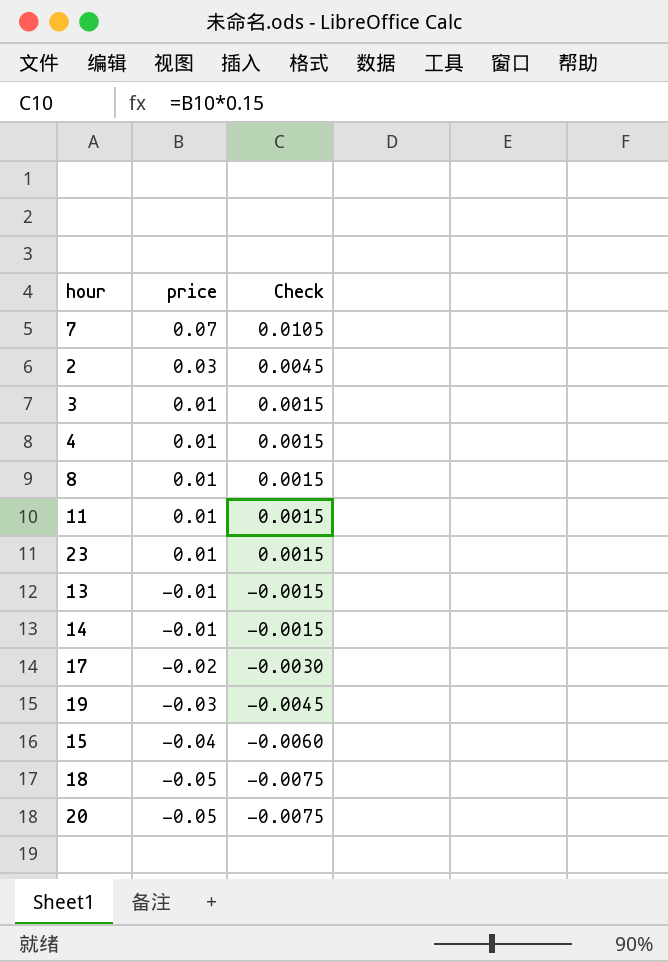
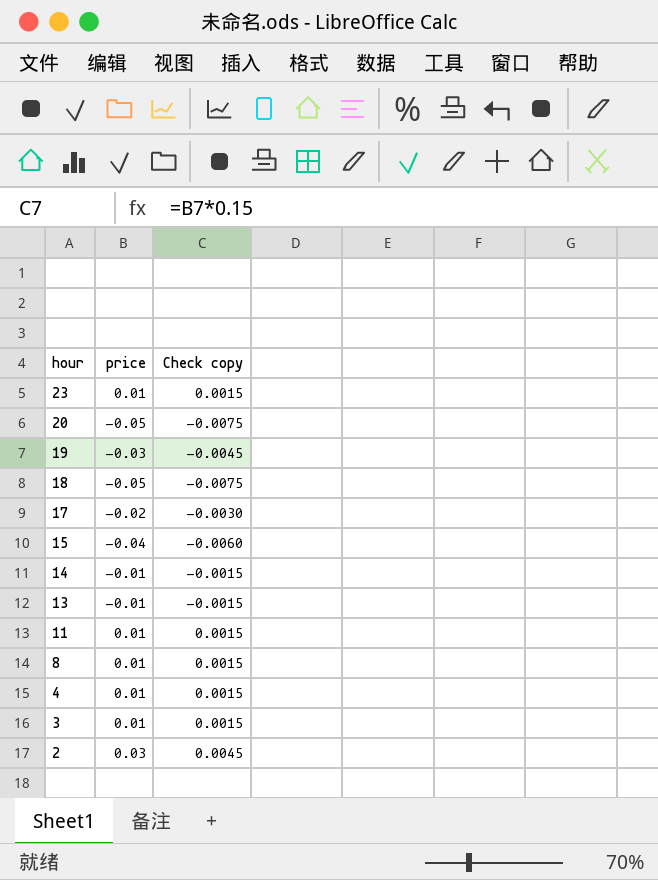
row order: price descending -> hour descending
column name: Check -> Check copy
row 7: 0.07 | 0.0105 -> none

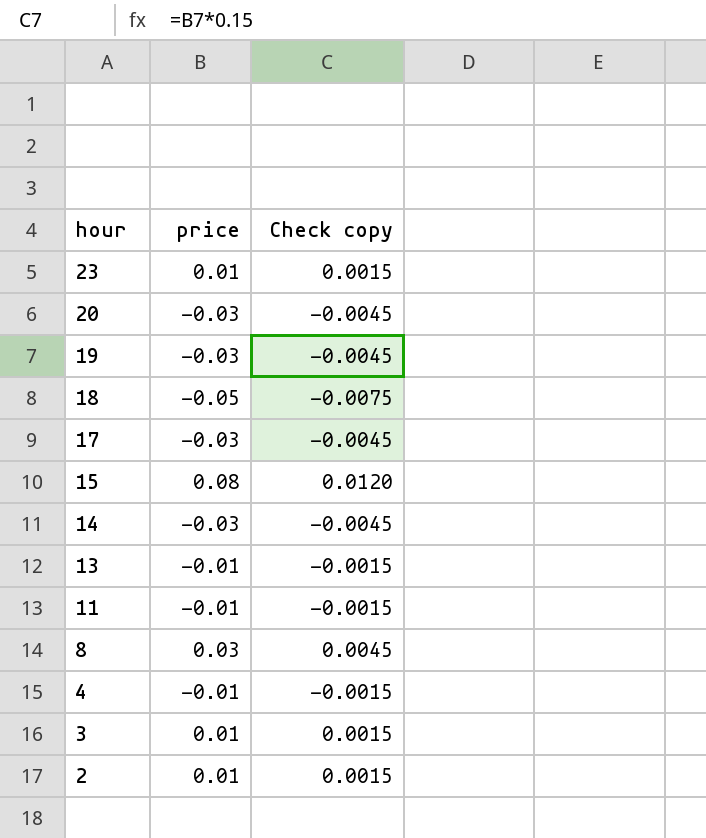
20 | price: -0.05 -> -0.03
20 | Check copy: -0.0075 -> -0.0045
17 | price: -0.02 -> -0.03
17 | Check copy: -0.0030 -> -0.0045
15 | price: -0.04 -> 0.08
15 | Check copy: -0.0060 -> 0.0120
14 | price: -0.01 -> -0.03
14 | Check copy: -0.0015 -> -0.0045
11 | price: 0.01 -> -0.01
11 | Check copy: 0.0015 -> -0.0015
8 | price: 0.01 -> 0.03
8 | Check copy: 0.0015 -> 0.0045
4 | price: 0.01 -> -0.01
4 | Check copy: 0.0015 -> -0.0015
2 | price: 0.03 -> 0.01
2 | Check copy: 0.0045 -> 0.0015

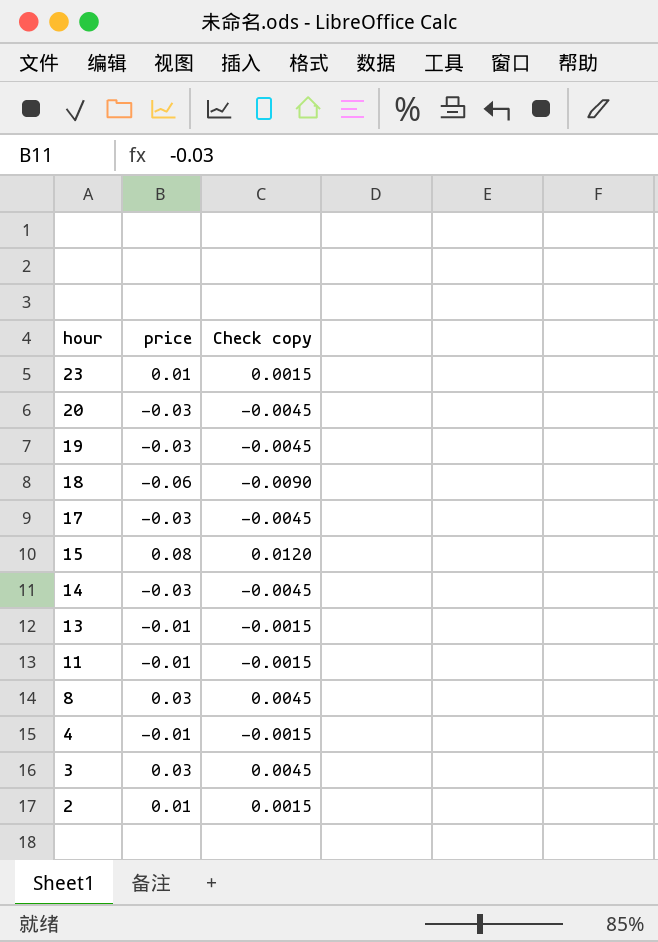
18 | price: -0.05 -> -0.06
18 | Check copy: -0.0075 -> -0.0090
3 | price: 0.01 -> 0.03
3 | Check copy: 0.0015 -> 0.0045

